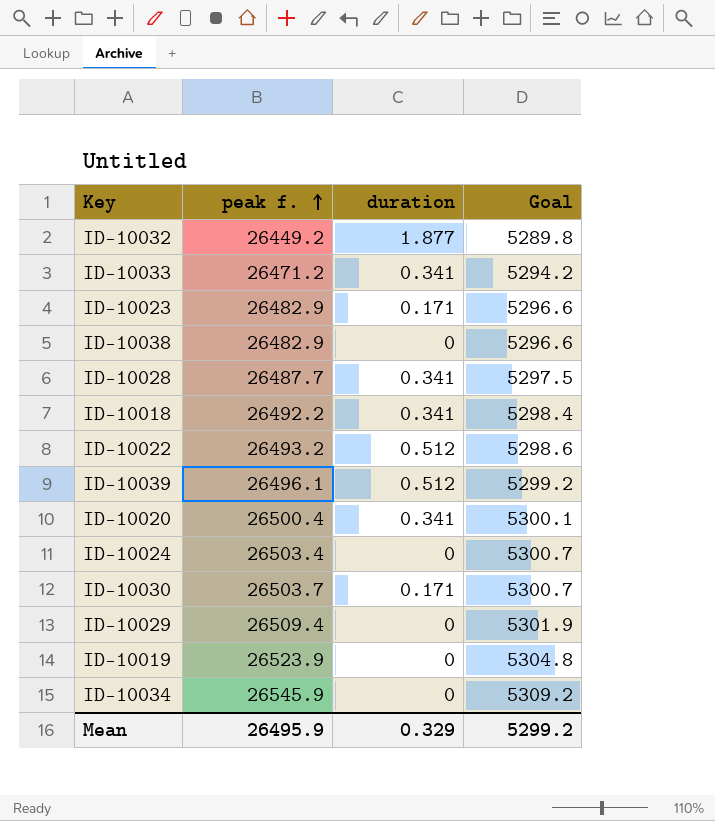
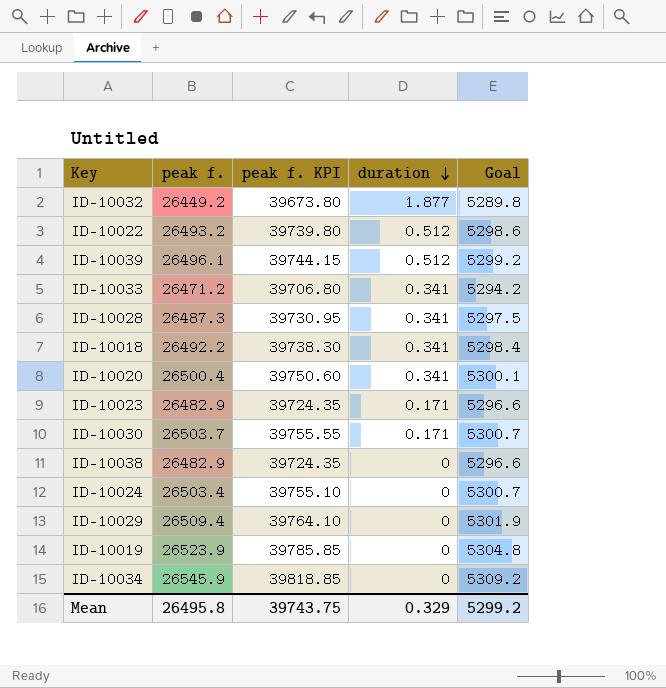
row order: peak f. ascending -> duration descending
column peak f. KPI | formula: none -> [peak f.] * 1.5
ID-10028 | peak f.: 26487.7 -> 26487.3
Mean | peak f.: 26495.9 -> 26495.8

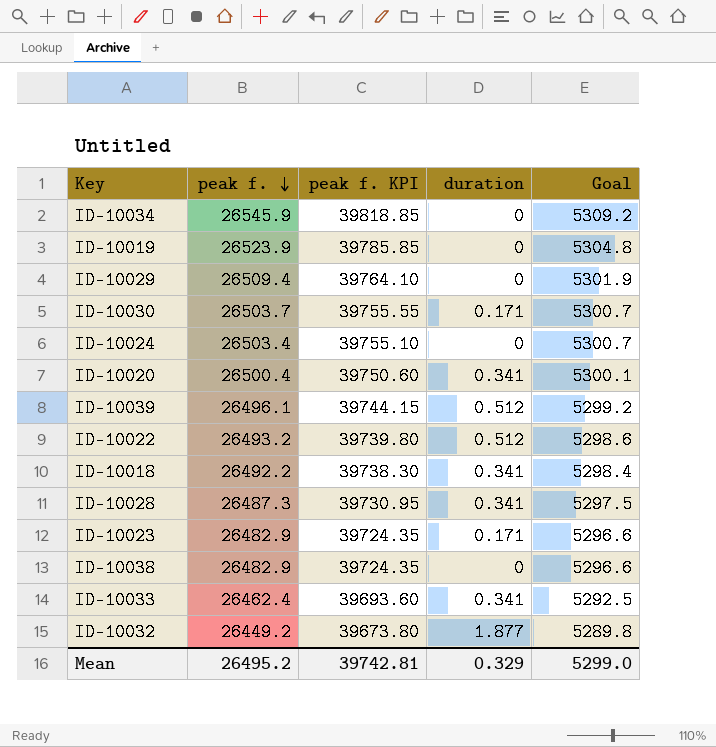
row order: duration descending -> peak f. descending
ID-10033 | peak f.: 26471.2 -> 26462.4
ID-10033 | peak f. KPI: 39706.80 -> 39693.60
ID-10033 | Goal: 5294.2 -> 5292.5
Mean | peak f.: 26495.8 -> 26495.2
Mean | peak f. KPI: 39743.75 -> 39742.81
Mean | Goal: 5299.2 -> 5299.0

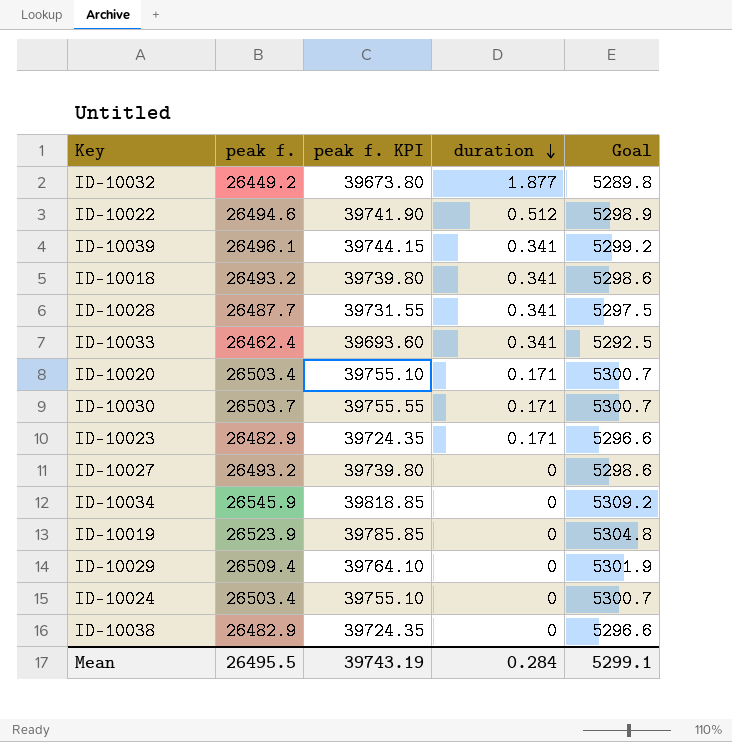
row order: peak f. descending -> duration descending
ID-10022 | peak f.: 26493.2 -> 26494.6
ID-10022 | peak f. KPI: 39739.80 -> 39741.90
ID-10022 | Goal: 5298.6 -> 5298.9
ID-10039 | duration: 0.512 -> 0.341
ID-10018 | peak f.: 26492.2 -> 26493.2
ID-10018 | peak f. KPI: 39738.30 -> 39739.80
ID-10018 | Goal: 5298.4 -> 5298.6
ID-10028 | peak f.: 26487.3 -> 26487.7
ID-10028 | peak f. KPI: 39730.95 -> 39731.55
ID-10020 | peak f.: 26500.4 -> 26503.4
ID-10020 | peak f. KPI: 39750.60 -> 39755.10
ID-10020 | duration: 0.341 -> 0.171
ID-10020 | Goal: 5300.1 -> 5300.7
row ID-10027: none -> 26493.2 | 39739.80 | 0 | 5298.6
Mean | peak f.: 26495.2 -> 26495.5
Mean | peak f. KPI: 39742.81 -> 39743.19
Mean | duration: 0.329 -> 0.284
Mean | Goal: 5299.0 -> 5299.1

